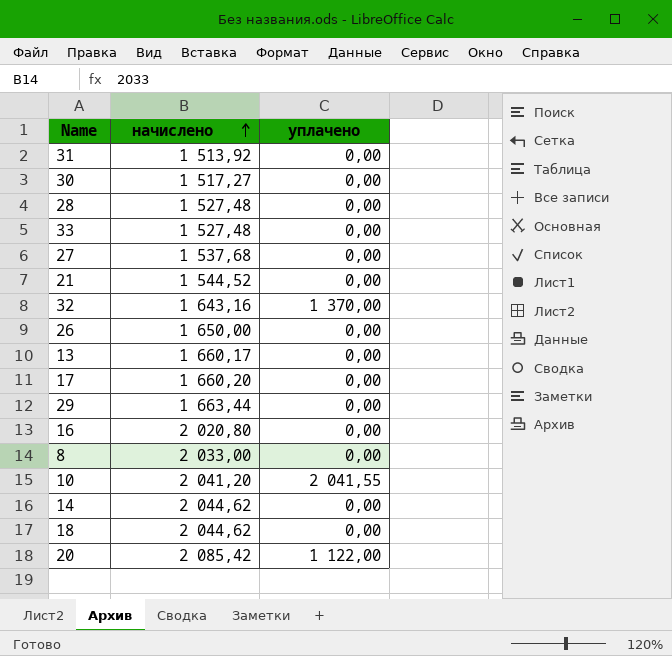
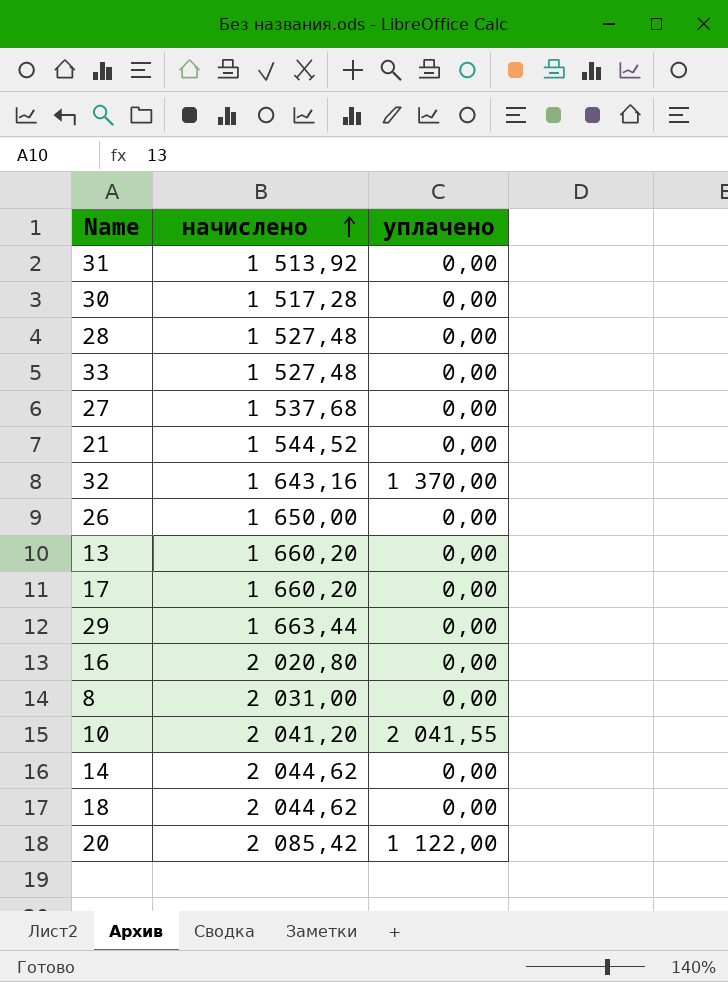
30 | начислено: 1 517,27 -> 1 517,28
13 | начислено: 1 660,17 -> 1 660,20
8 | начислено: 2 033,00 -> 2 031,00

